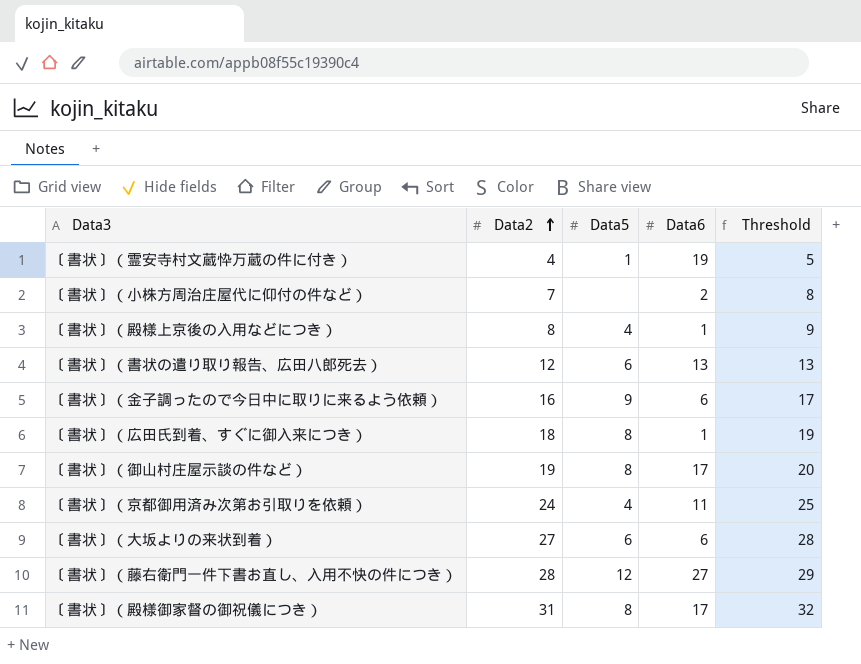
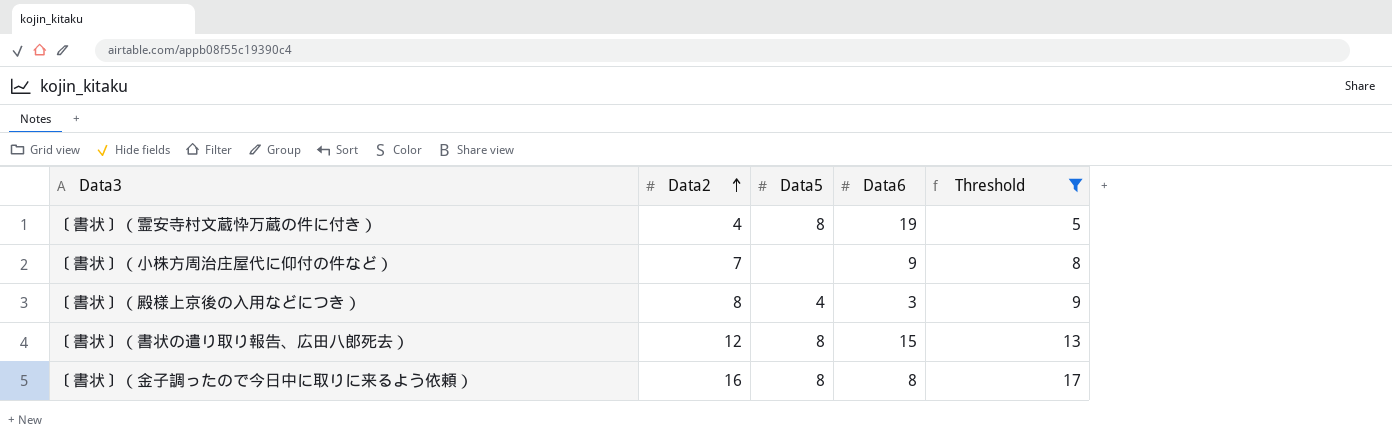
filter: none -> Threshold <= 17
〔書状〕（霊安寺村文蔵忰万蔵の件に付き） | Data5: 1 -> 8
〔書状〕（小株方周治庄屋代に仰付の件など） | Data6: 2 -> 9
〔書状〕（殿様上京後の入用などにつき） | Data6: 1 -> 3
〔書状〕（書状の遣り取り報告、広田八郎死去） | Data5: 6 -> 8
〔書状〕（書状の遣り取り報告、広田八郎死去） | Data6: 13 -> 15
〔書状〕（金子調ったので今日中に取りに来るよう依頼） | Data5: 9 -> 8
〔書状〕（金子調ったので今日中に取りに来るよう依頼） | Data6: 6 -> 8

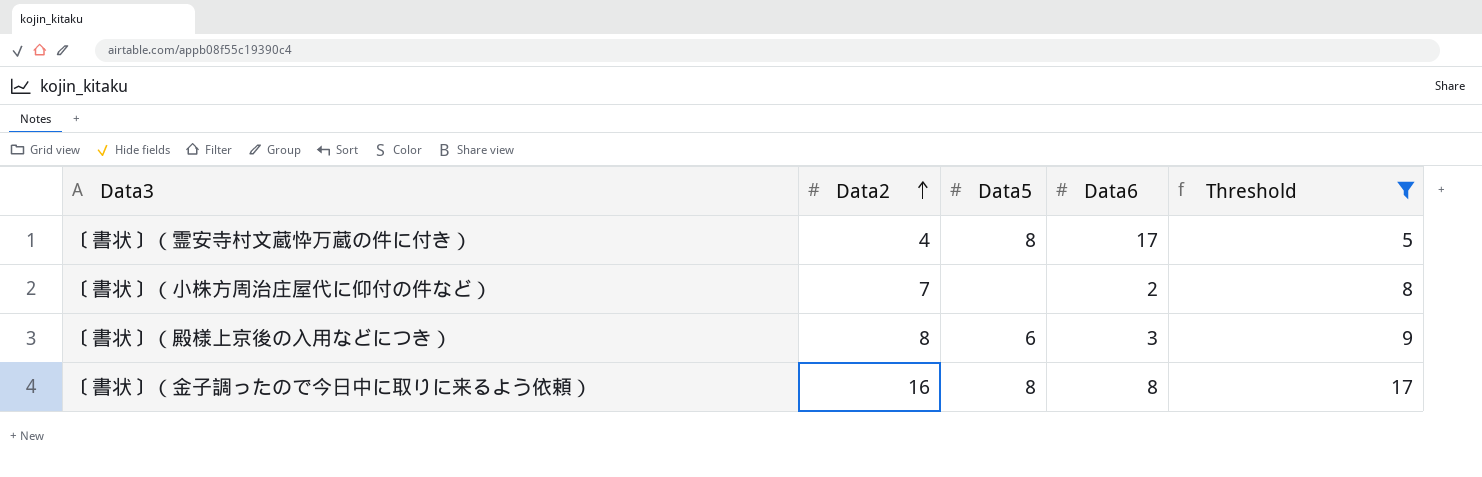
row 〔書状〕（書状の遣り取り報告、広田八郎死去）: 12 | 8 | 15 | 13 -> none
〔書状〕（霊安寺村文蔵忰万蔵の件に付き） | Data6: 19 -> 17
〔書状〕（小株方周治庄屋代に仰付の件など） | Data6: 9 -> 2
〔書状〕（殿様上京後の入用などにつき） | Data5: 4 -> 6

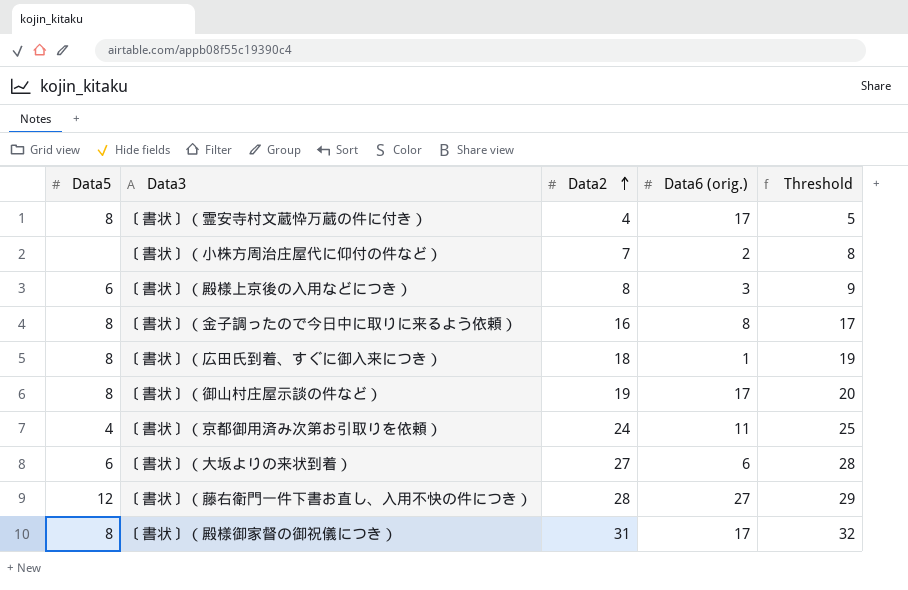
filter: Threshold <= 17 -> none
column Data5 | position: 3 -> 1
column name: Data6 -> Data6 (orig.)

